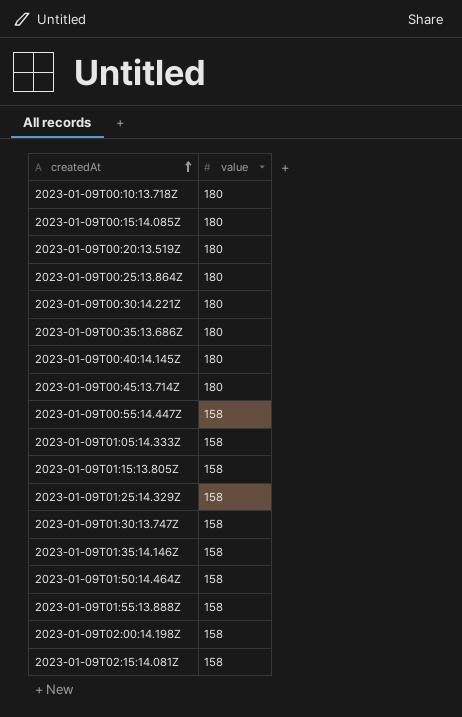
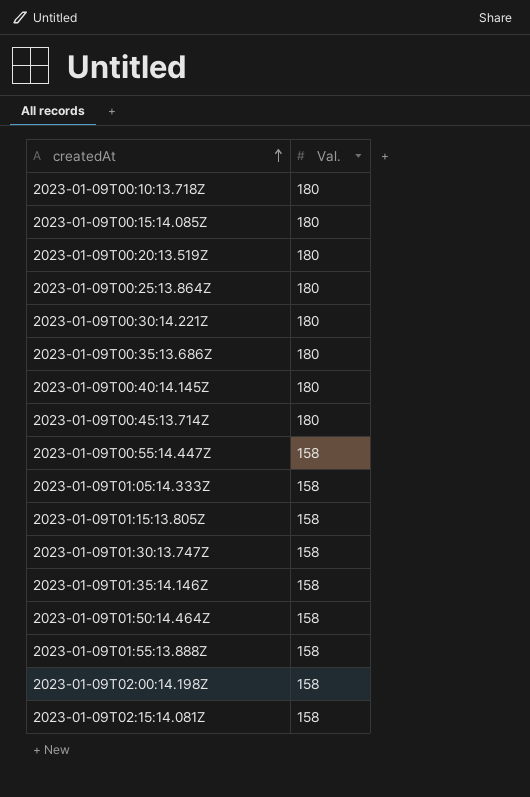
column name: value -> Val.
row 2023-01-09T01:25:14.329Z: 158 -> none

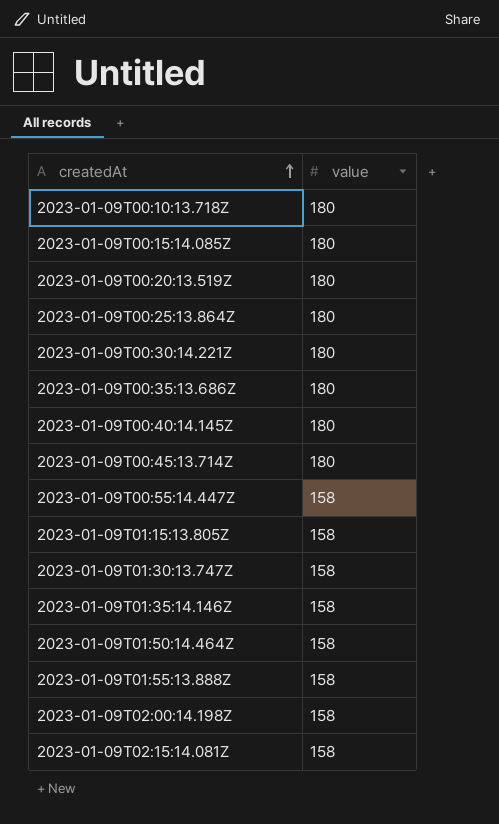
column name: Val. -> value
row 2023-01-09T01:05:14.333Z: 158 -> none

